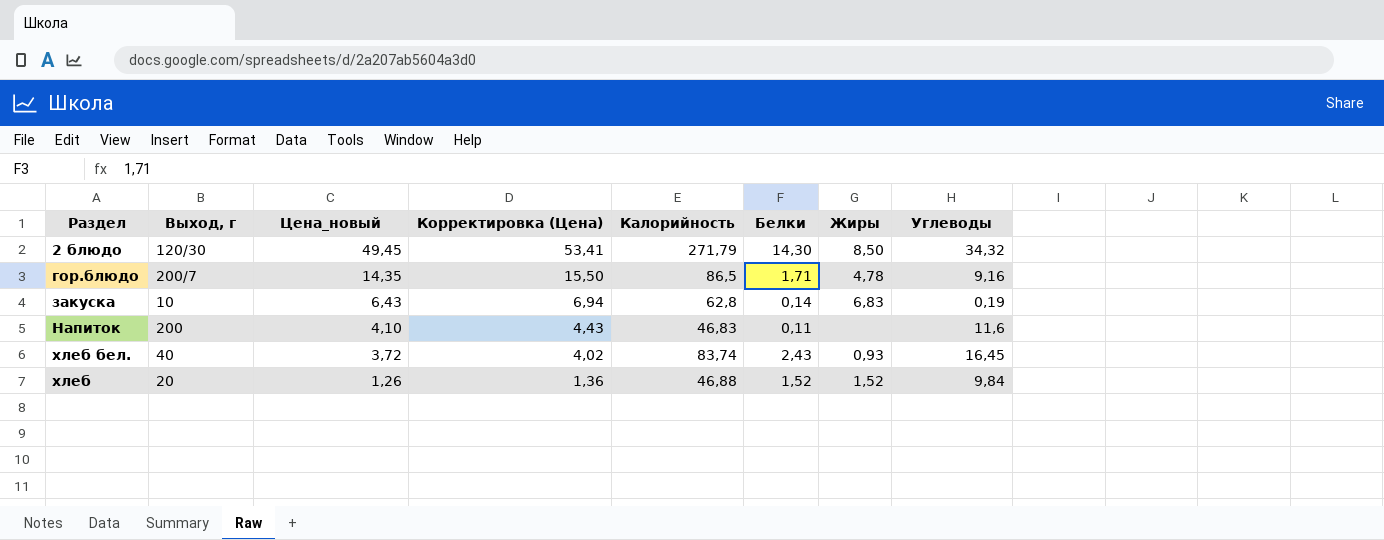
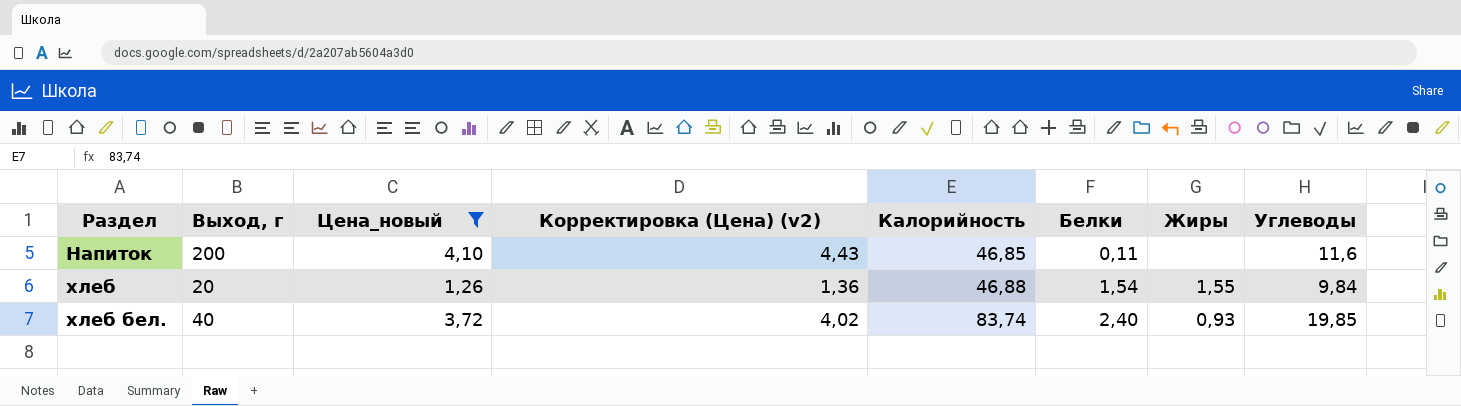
filter: none -> Цена_новый <= 4,10
row order: Цена_новый descending -> Раздел ascending
column name: Корректировка (Цена) -> Корректировка (Цена) (v2)
Напиток | Калорийность: 46,83 -> 46,85
хлеб | Белки: 1,52 -> 1,54
хлеб | Жиры: 1,52 -> 1,55
хлеб бел. | Белки: 2,43 -> 2,40
хлеб бел. | Углеводы: 16,45 -> 19,85

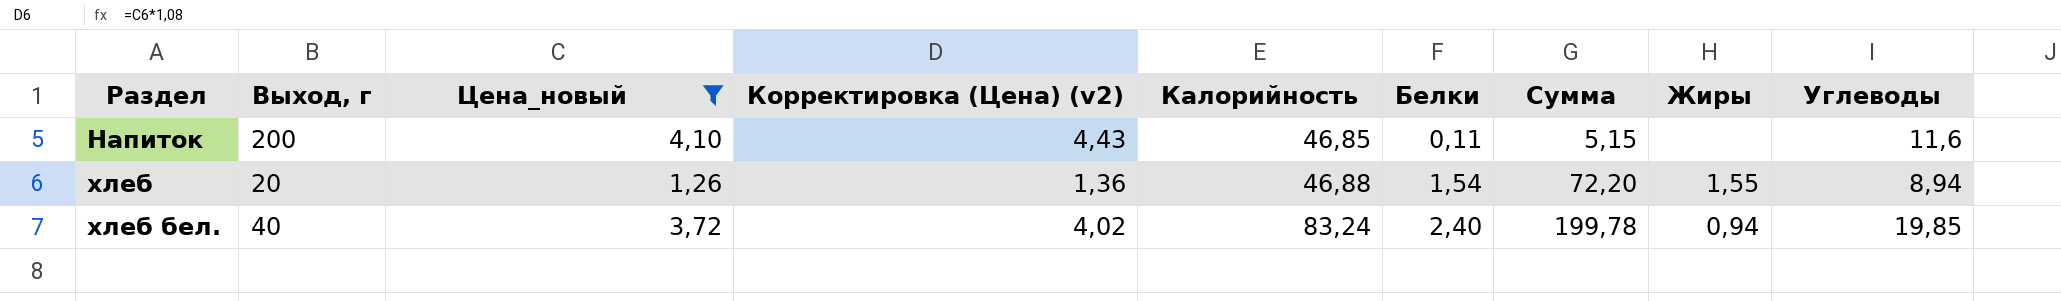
column Сумма | formula: none -> [Калорийность] * [Белки]
хлеб | Углеводы: 9,84 -> 8,94
хлеб бел. | Калорийность: 83,74 -> 83,24
хлеб бел. | Жиры: 0,93 -> 0,94

